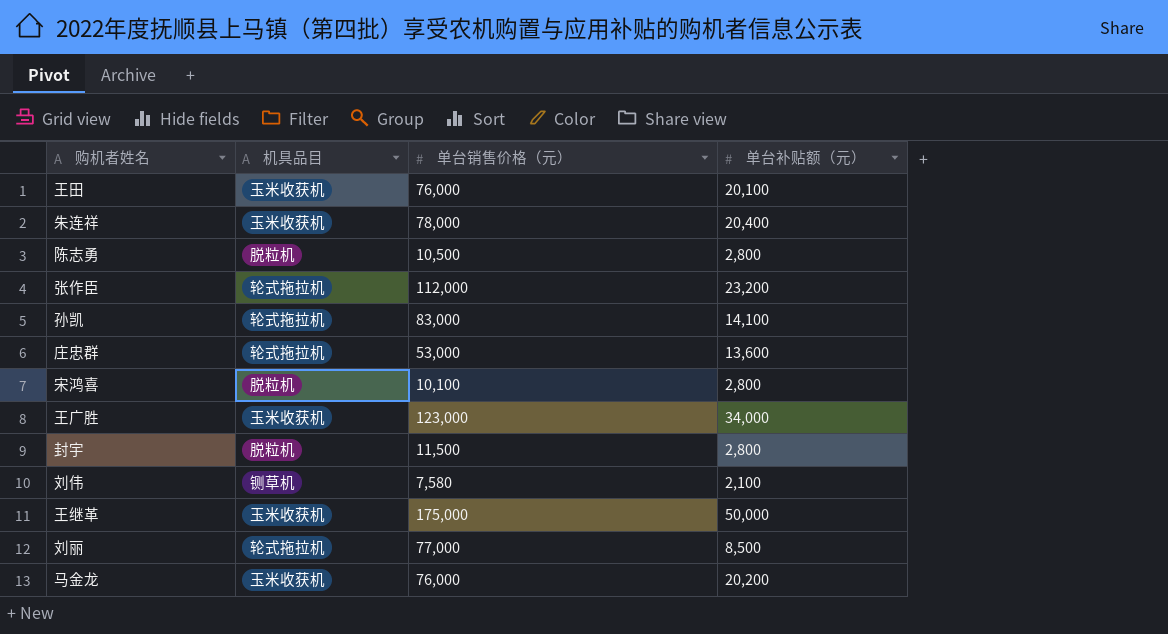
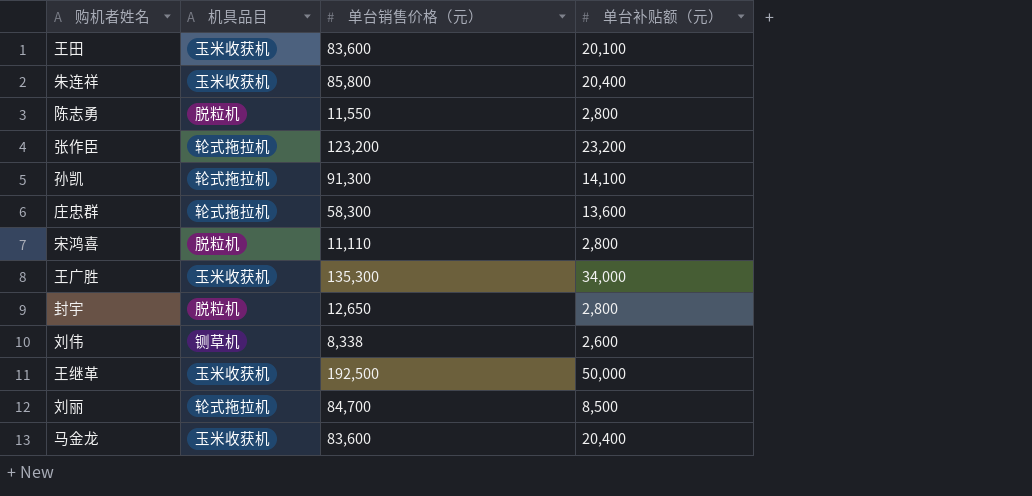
王田 | 单台销售价格（元）: 76,000 -> 83,600
朱连祥 | 单台销售价格（元）: 78,000 -> 85,800
陈志勇 | 单台销售价格（元）: 10,500 -> 11,550
张作臣 | 单台销售价格（元）: 112,000 -> 123,200
孙凯 | 单台销售价格（元）: 83,000 -> 91,300
庄忠群 | 单台销售价格（元）: 53,000 -> 58,300
宋鸿喜 | 单台销售价格（元）: 10,100 -> 11,110
王广胜 | 单台销售价格（元）: 123,000 -> 135,300
封宇 | 单台销售价格（元）: 11,500 -> 12,650
刘伟 | 单台销售价格（元）: 7,580 -> 8,338
刘伟 | 单台补贴额（元）: 2,100 -> 2,600
王继革 | 单台销售价格（元）: 175,000 -> 192,500
刘丽 | 单台销售价格（元）: 77,000 -> 84,700
马金龙 | 单台销售价格（元）: 76,000 -> 83,600
马金龙 | 单台补贴额（元）: 20,200 -> 20,400

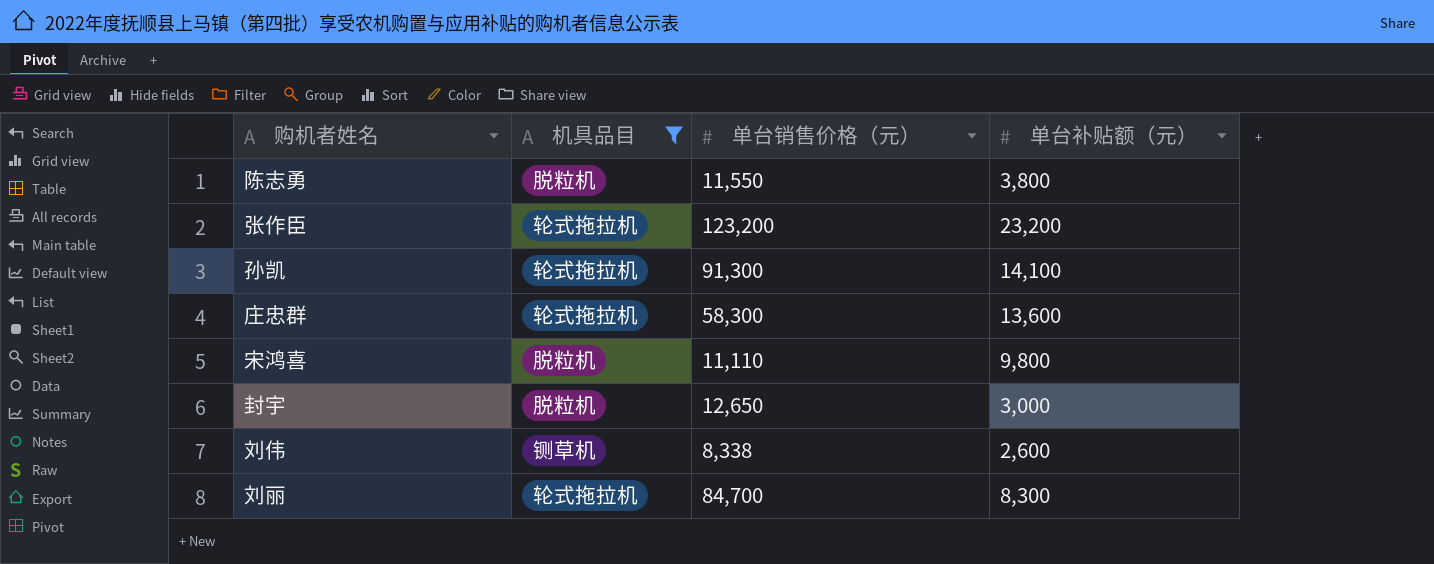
filter: none -> 机具品目 != 玉米收获机
陈志勇 | 单台补贴额（元）: 2,800 -> 3,800
宋鸿喜 | 单台补贴额（元）: 2,800 -> 9,800
封宇 | 单台补贴额（元）: 2,800 -> 3,000
刘丽 | 单台补贴额（元）: 8,500 -> 8,300

